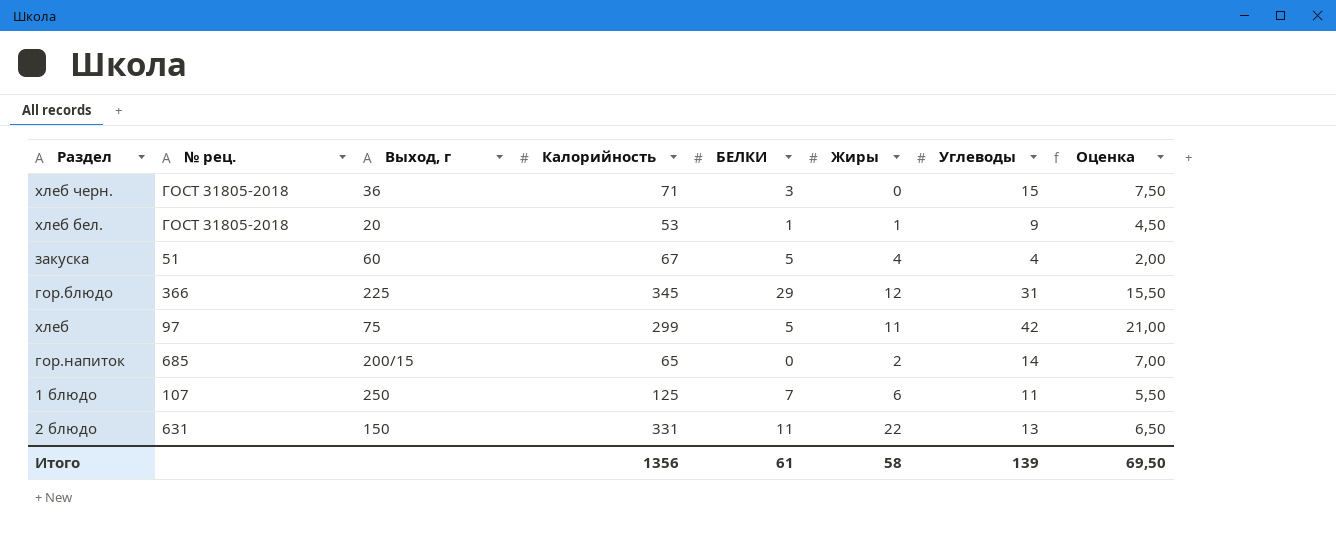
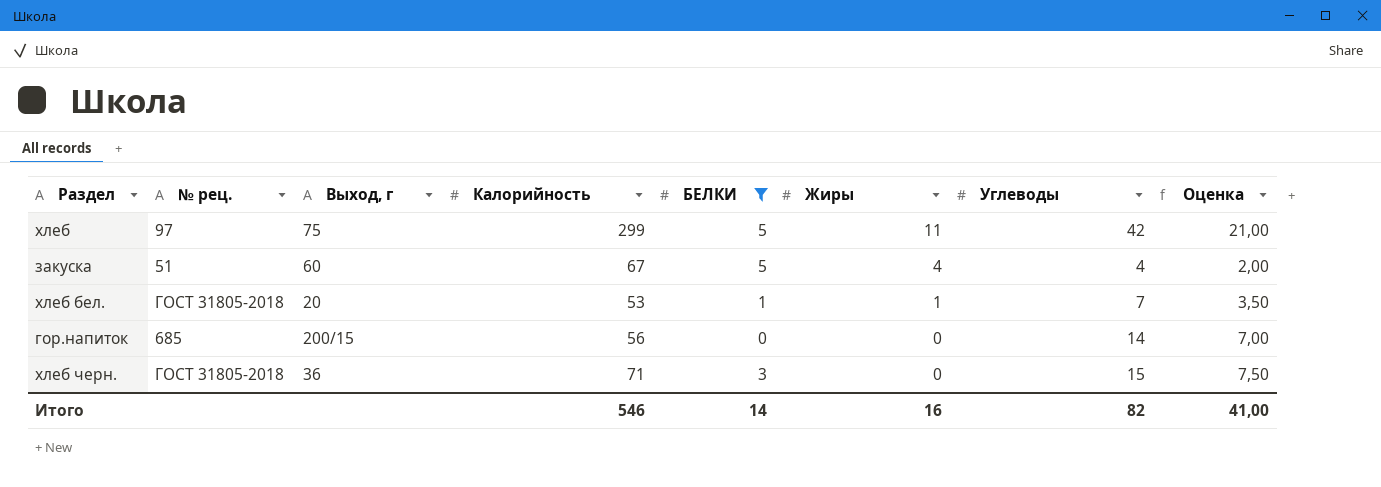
filter: none -> БЕЛКИ <= 5
row order: none -> Жиры descending
хлеб бел. | Углеводы: 9 -> 7
хлеб бел. | Оценка: 4,50 -> 3,50
гор.напиток | Калорийность: 65 -> 56
гор.напиток | Жиры: 2 -> 0
Итого | Калорийность: 1356 -> 546
Итого | БЕЛКИ: 61 -> 14
Итого | Жиры: 58 -> 16
Итого | Углеводы: 139 -> 82
Итого | Оценка: 69,50 -> 41,00

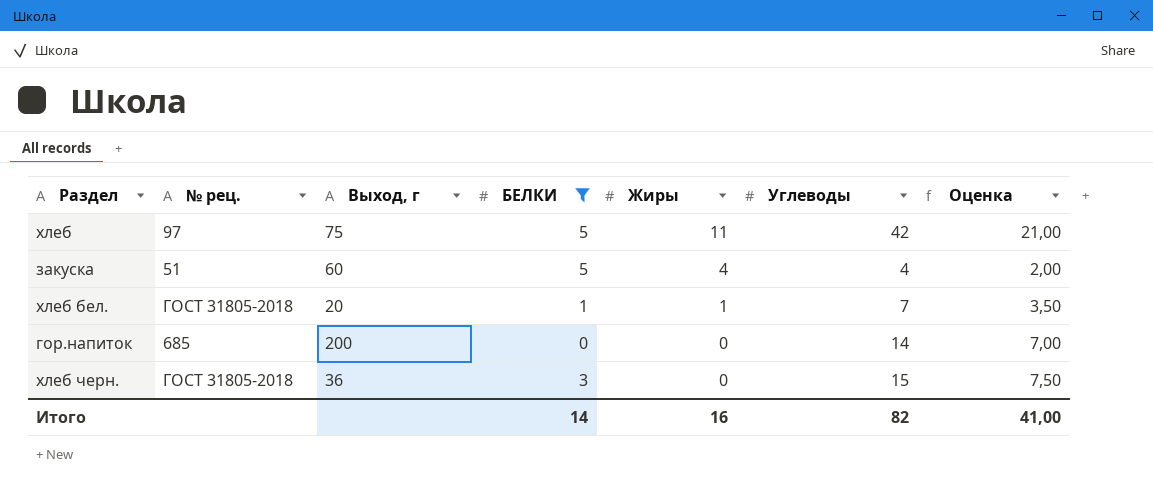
column Калорийность | position: 4 -> none
гор.напиток | Выход, г: 200/15 -> 200

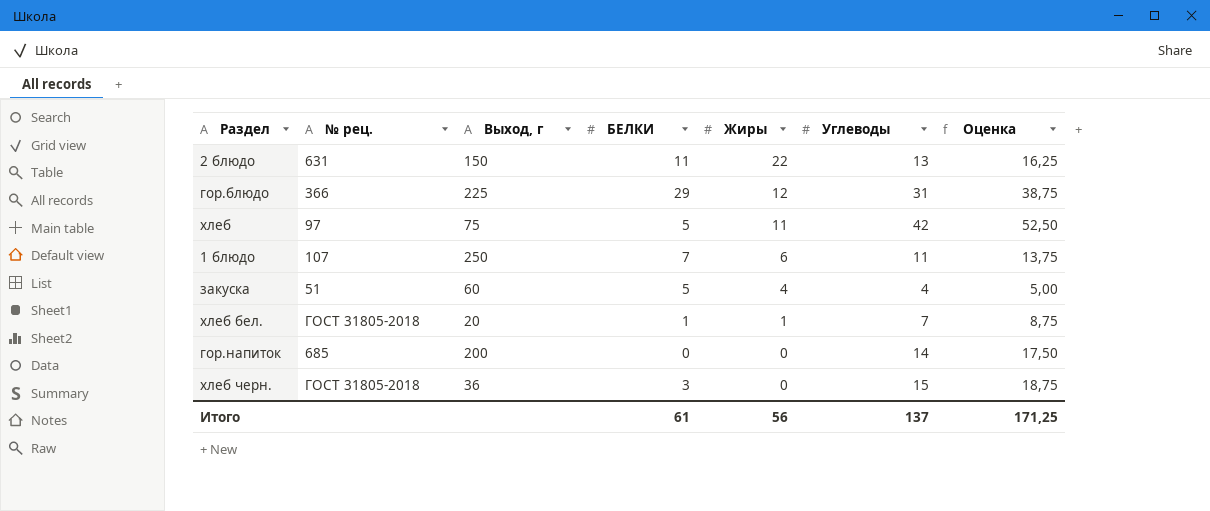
filter: БЕЛКИ <= 5 -> none
column Оценка | formula: [Углеводы] * 0,5 -> [Углеводы] * 1,25
Итого | БЕЛКИ: 14 -> 61
Итого | Жиры: 16 -> 56
Итого | Углеводы: 82 -> 137
Итого | Оценка: 41,00 -> 171,25

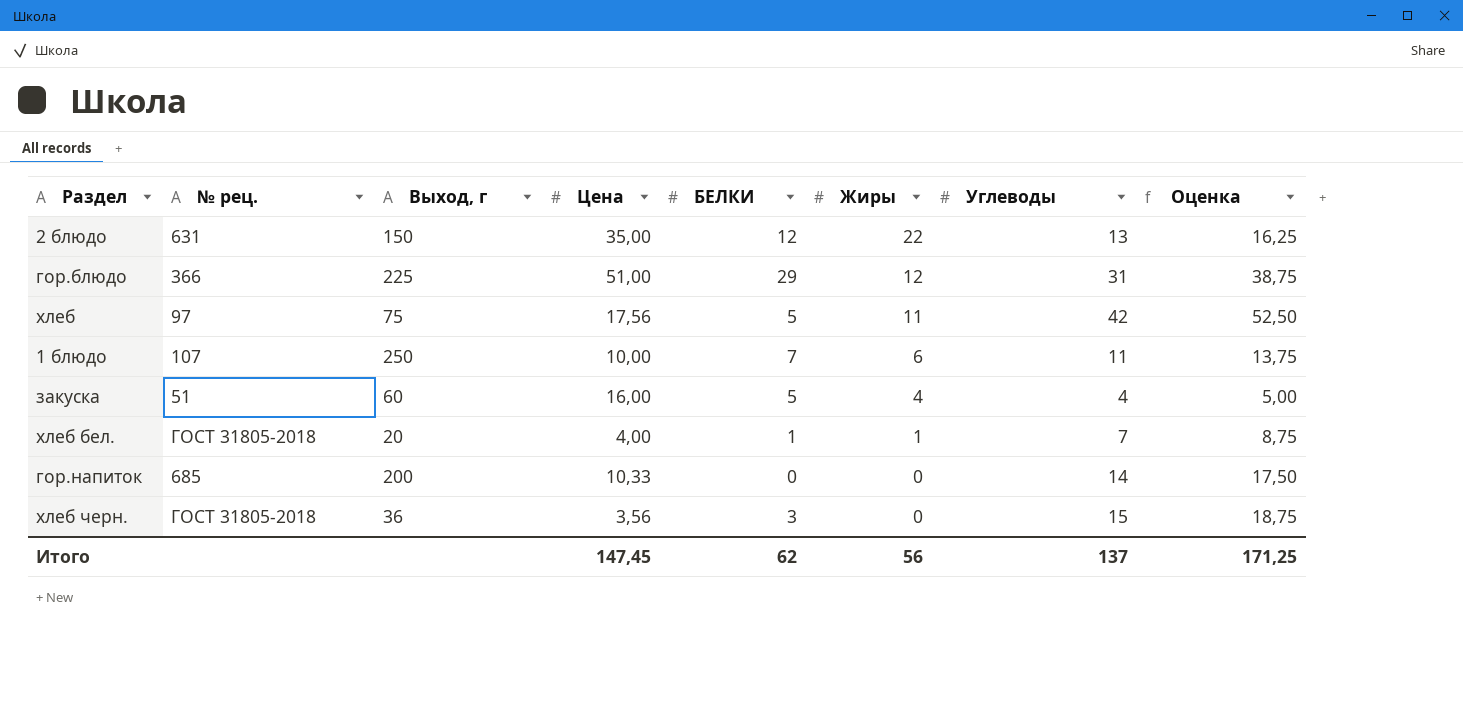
column Цена | position: none -> 4
2 блюдо | БЕЛКИ: 11 -> 12
Итого | БЕЛКИ: 61 -> 62

